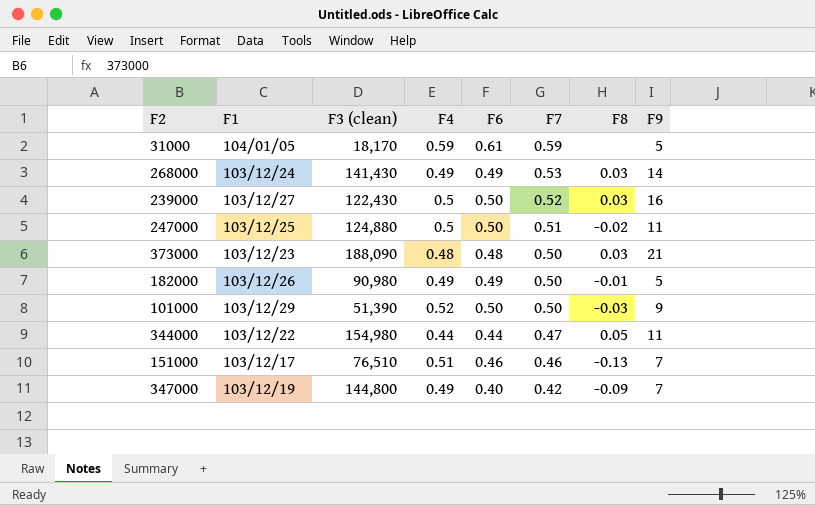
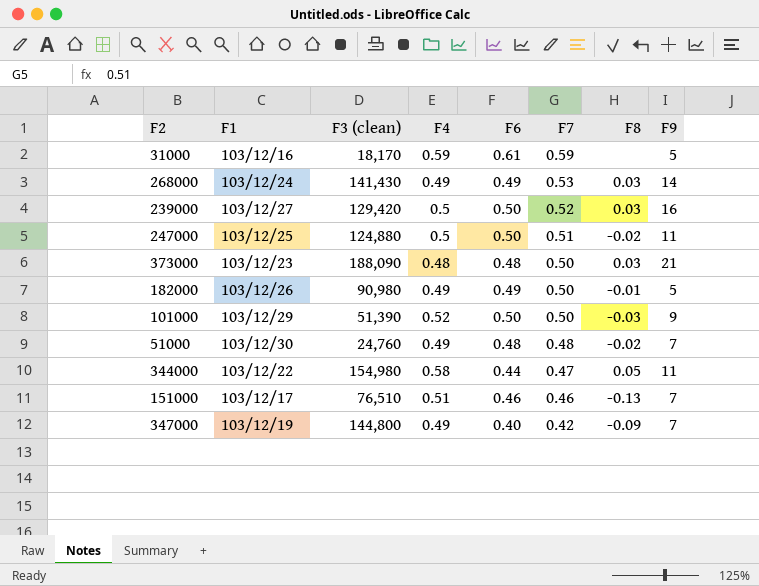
31000 | F1: 104/01/05 -> 103/12/16
239000 | F3 (clean): 122,430 -> 129,420
row 51000: none -> 103/12/30 | 24,760 | 0.49 | 0.48 | 0.48 | -0.02 | 7
344000 | F4: 0.44 -> 0.58

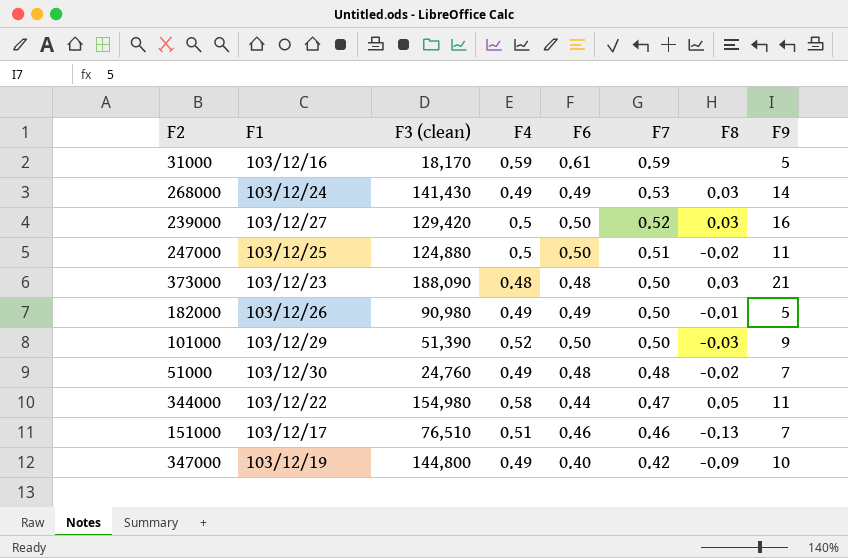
347000 | F9: 7 -> 10

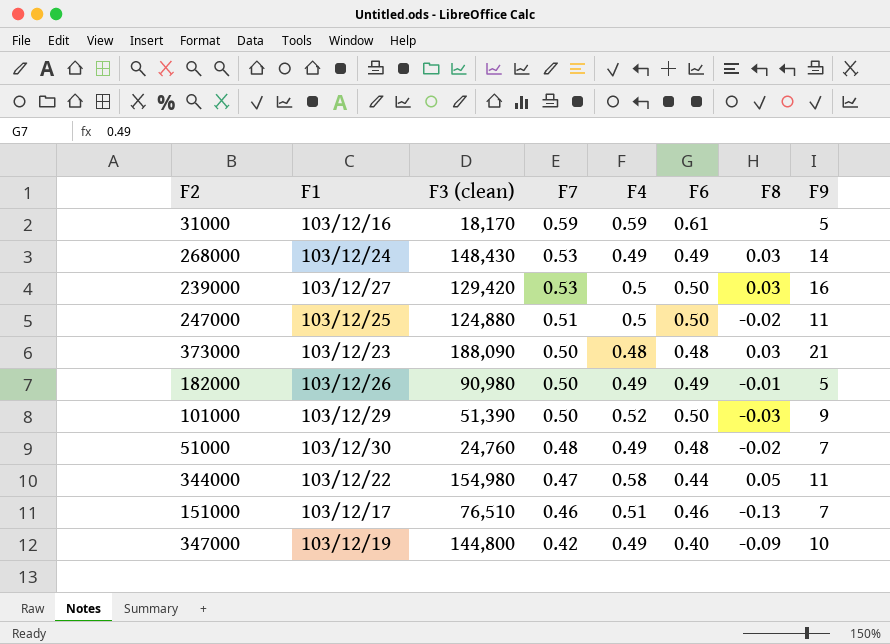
column F7 | position: 6 -> 4
268000 | F3 (clean): 141,430 -> 148,430
239000 | F7: 0.52 -> 0.53

